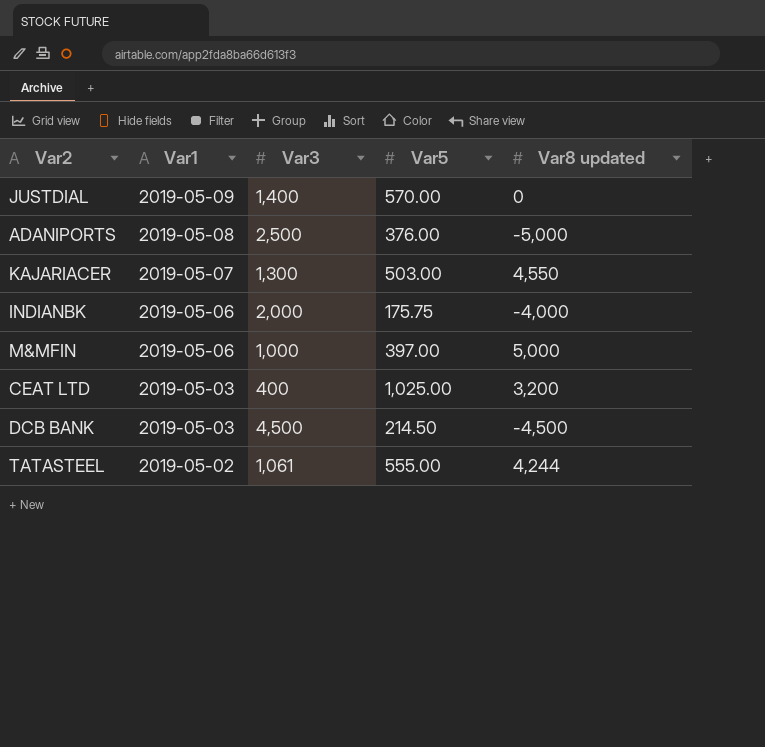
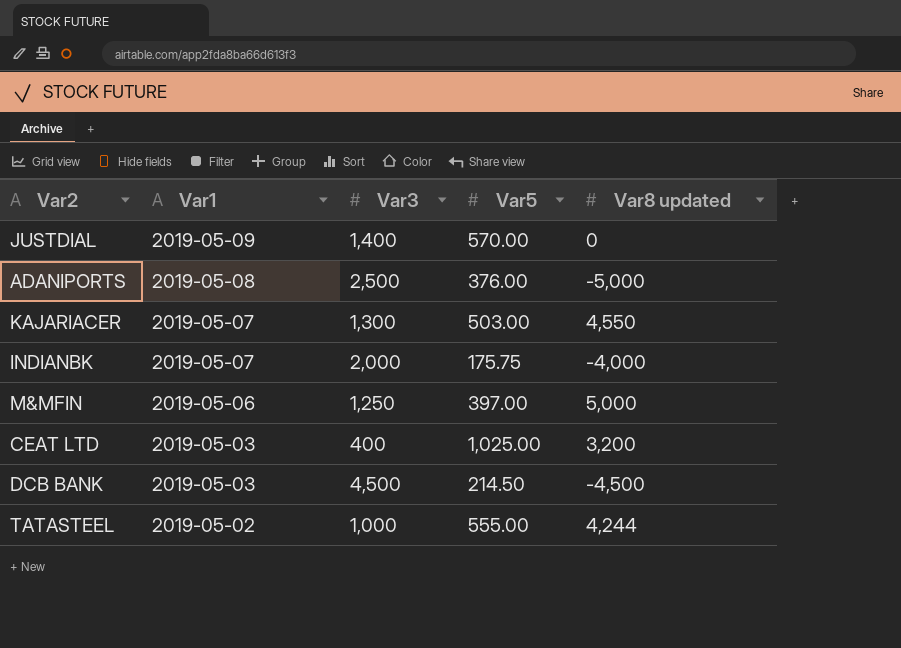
INDIANBK | Var1: 2019-05-06 -> 2019-05-07
M&MFIN | Var3: 1,000 -> 1,250
TATASTEEL | Var3: 1,061 -> 1,000

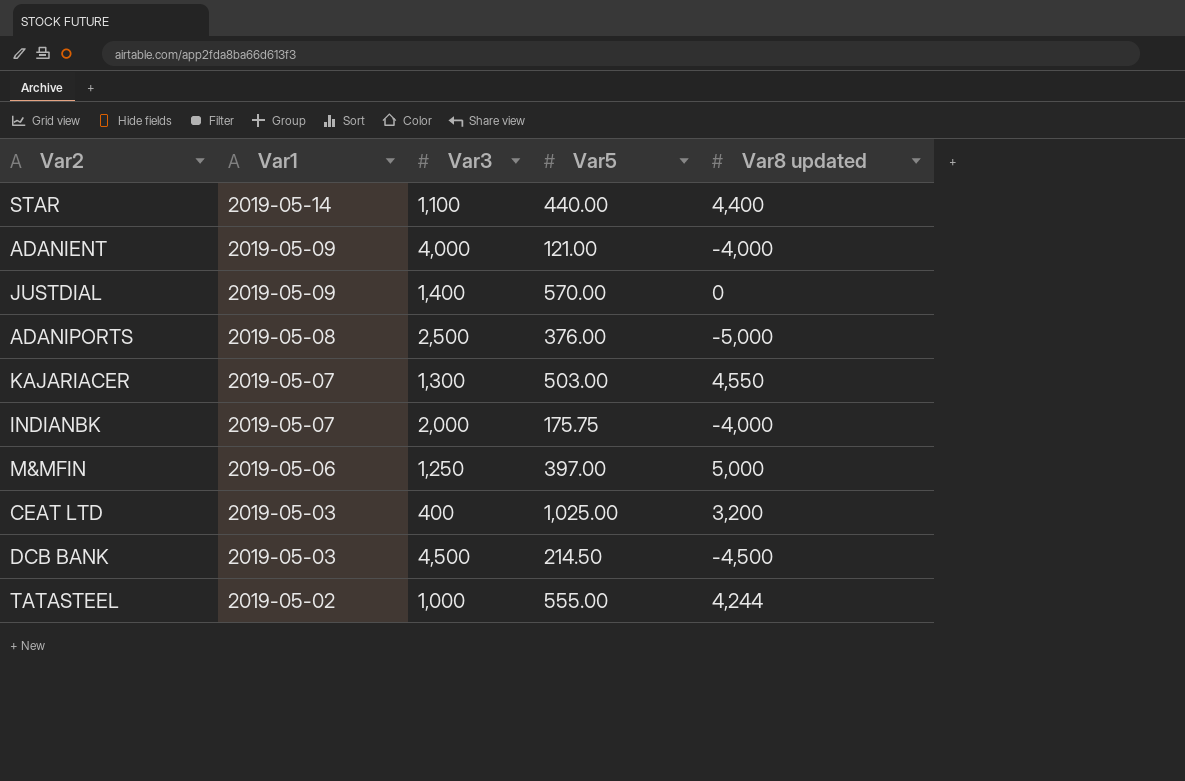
row STAR: none -> 2019-05-14 | 1,100 | 440.00 | 4,400
row ADANIENT: none -> 2019-05-09 | 4,000 | 121.00 | -4,000

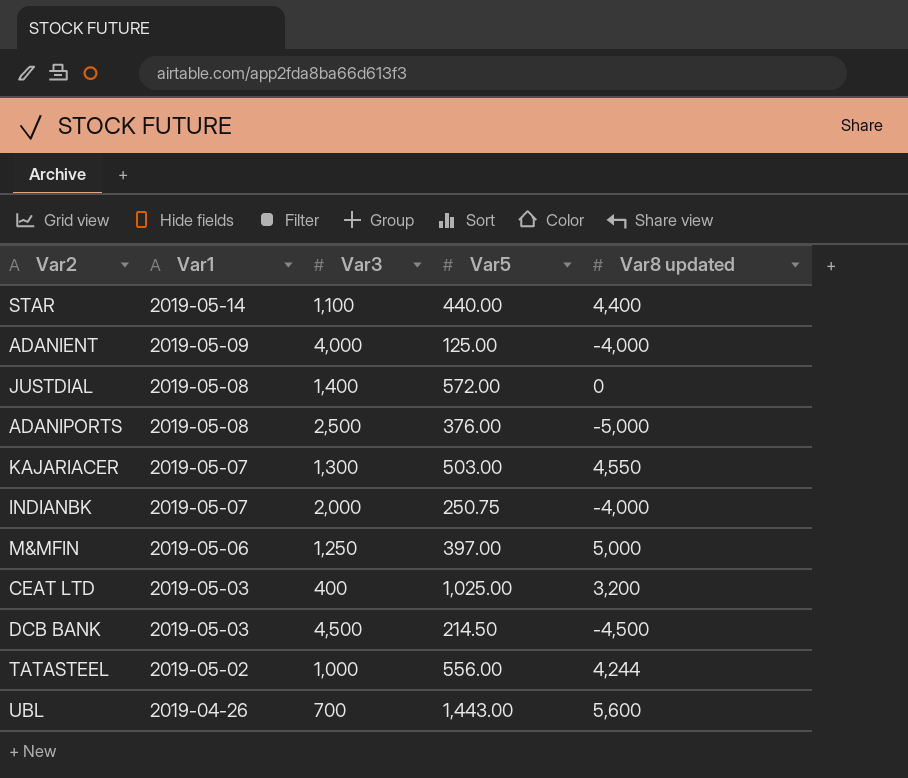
ADANIENT | Var5: 121.00 -> 125.00
JUSTDIAL | Var1: 2019-05-09 -> 2019-05-08
JUSTDIAL | Var5: 570.00 -> 572.00
INDIANBK | Var5: 175.75 -> 250.75
TATASTEEL | Var5: 555.00 -> 556.00
row UBL: none -> 2019-04-26 | 700 | 1,443.00 | 5,600

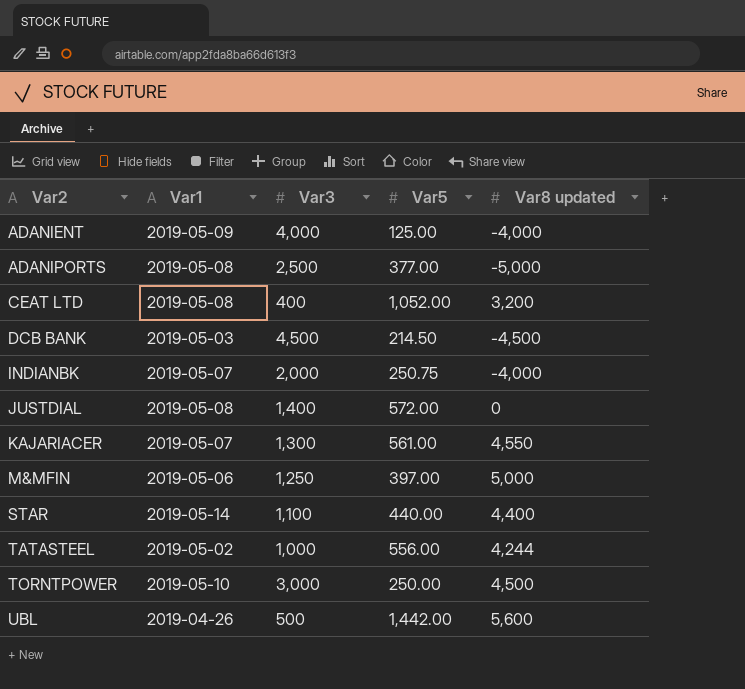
row order: Var1 descending -> Var2 ascending
ADANIPORTS | Var5: 376.00 -> 377.00
CEAT LTD | Var1: 2019-05-03 -> 2019-05-08
CEAT LTD | Var5: 1,025.00 -> 1,052.00
KAJARIACER | Var5: 503.00 -> 561.00
row TORNTPOWER: none -> 2019-05-10 | 3,000 | 250.00 | 4,500
UBL | Var3: 700 -> 500
UBL | Var5: 1,443.00 -> 1,442.00

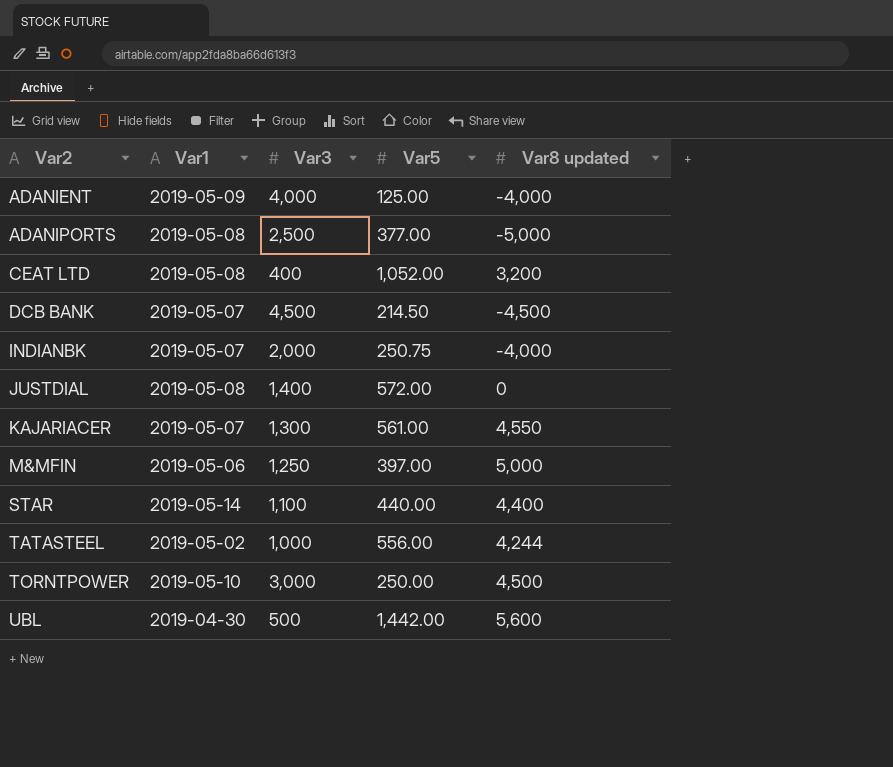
DCB BANK | Var1: 2019-05-03 -> 2019-05-07
UBL | Var1: 2019-04-26 -> 2019-04-30

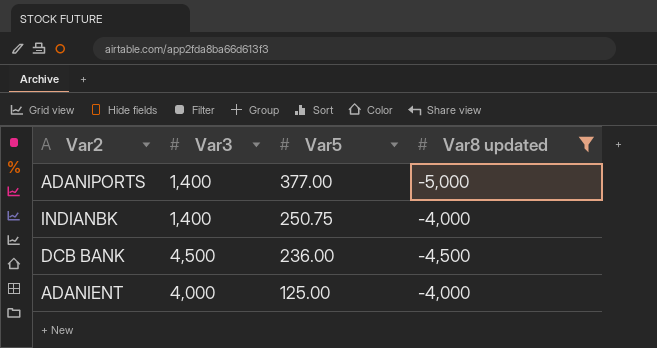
filter: none -> Var8 updated <= -4,000
row order: Var2 ascending -> Var5 descending
column Var1 | position: 2 -> none
ADANIPORTS | Var3: 2,500 -> 1,400
INDIANBK | Var3: 2,000 -> 1,400
DCB BANK | Var5: 214.50 -> 236.00

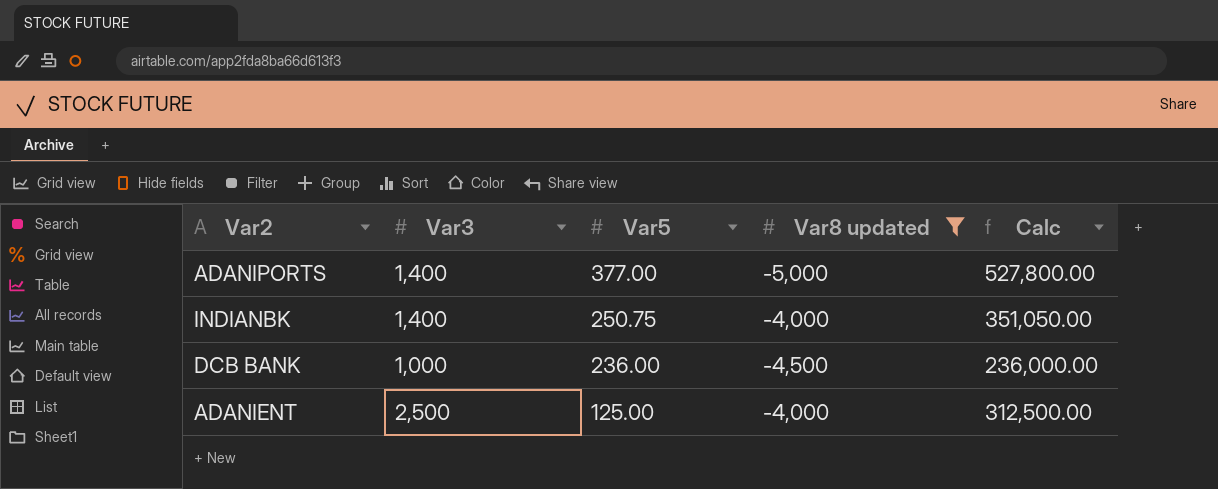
column Calc | formula: none -> [Var3] * [Var5]
DCB BANK | Var3: 4,500 -> 1,000
ADANIENT | Var3: 4,000 -> 2,500

